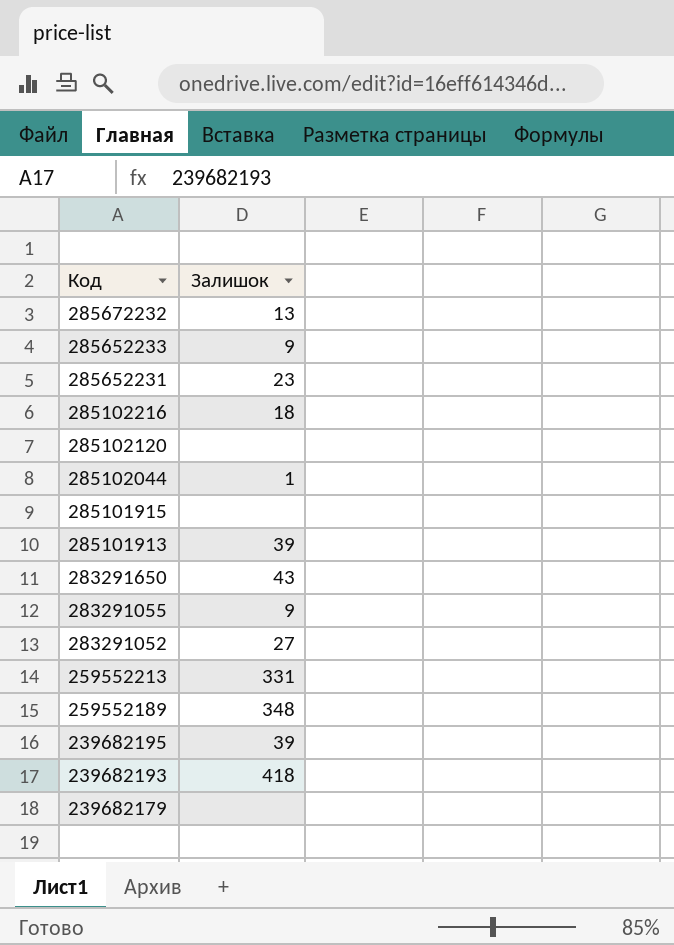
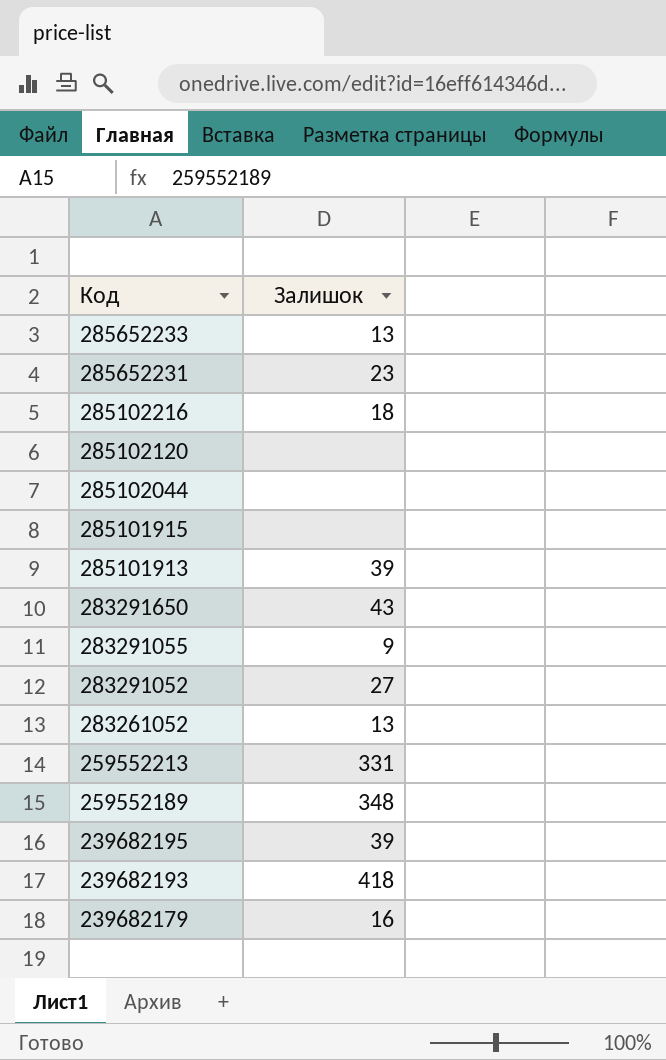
row 285672232: 13 -> none
285652233 | Залишок: 9 -> 13
285102044 | Залишок: 1 -> none
row 283261052: none -> 13
239682179 | Залишок: none -> 16

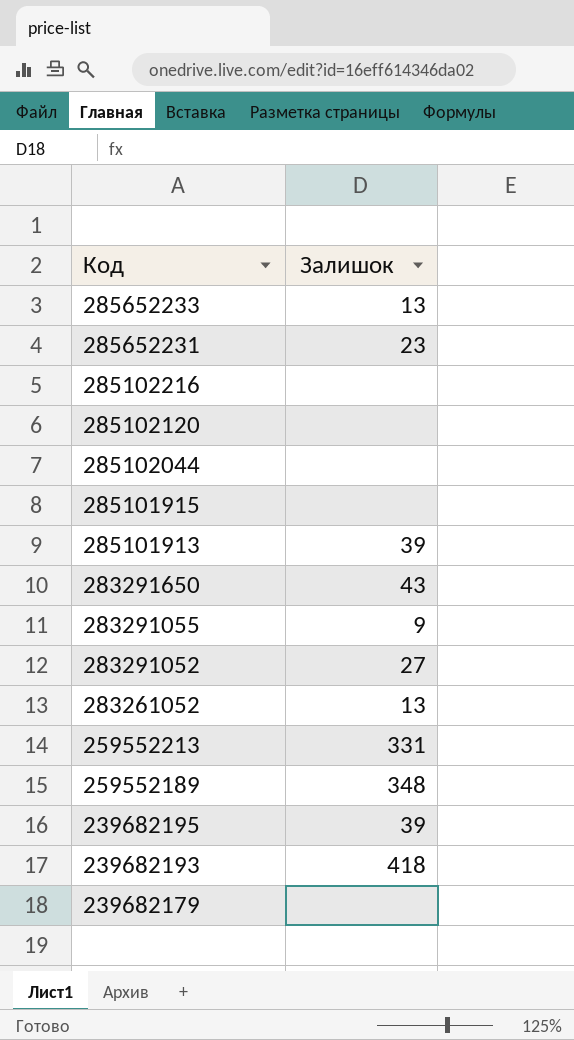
285102216 | Залишок: 18 -> none
239682179 | Залишок: 16 -> none

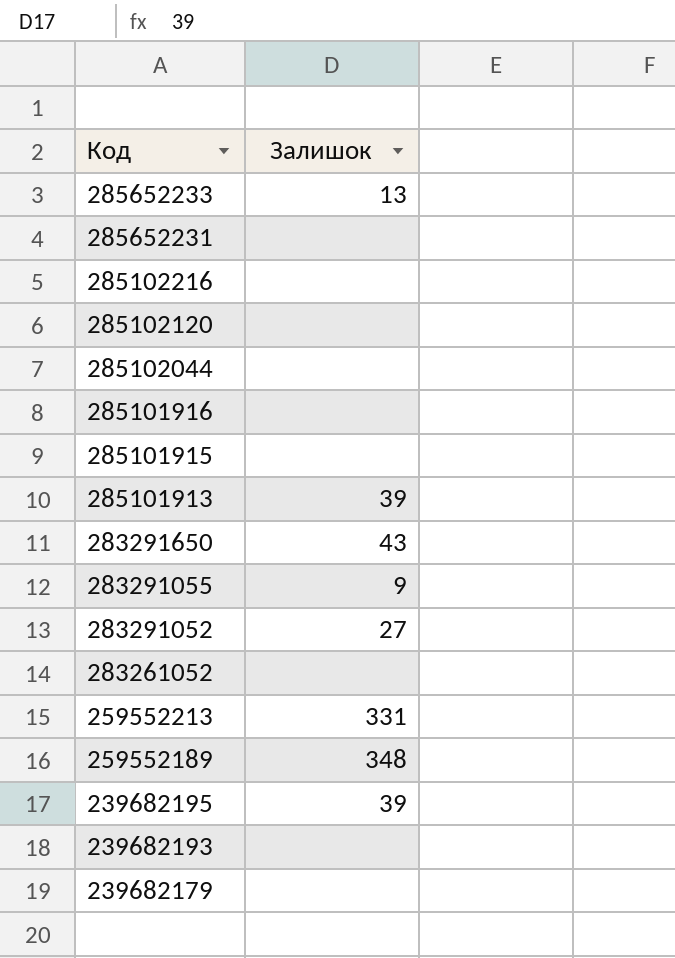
285652231 | Залишок: 23 -> none
row 285101916: none -> none
283261052 | Залишок: 13 -> none
239682193 | Залишок: 418 -> none

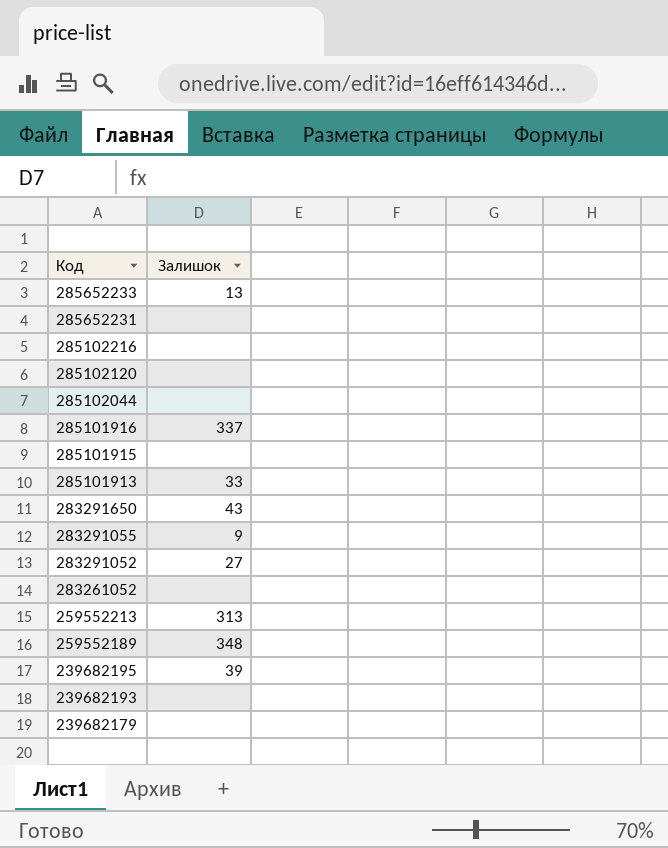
285101916 | Залишок: none -> 337
285101913 | Залишок: 39 -> 33
259552213 | Залишок: 331 -> 313

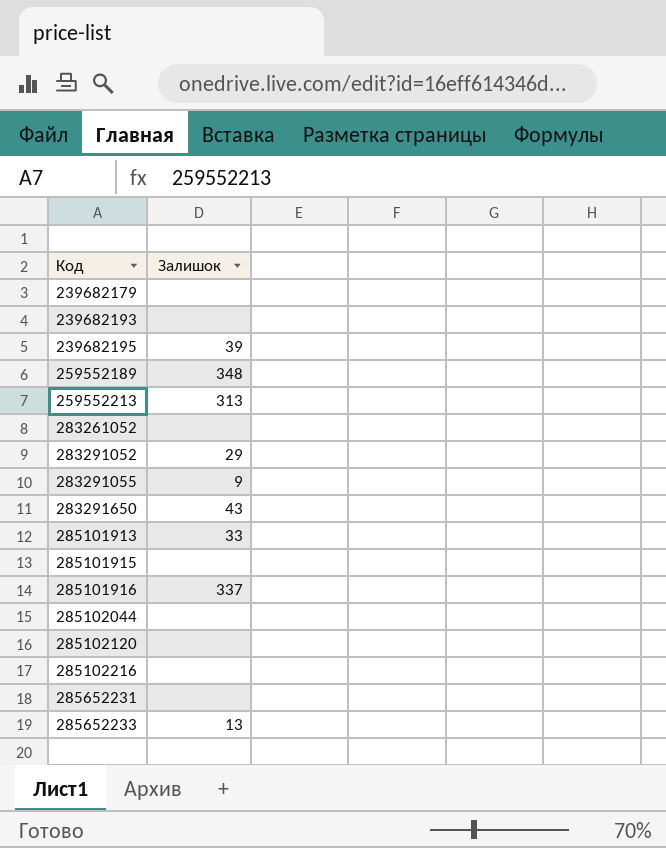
row order: Код descending -> Код ascending
283291052 | Залишок: 27 -> 29

